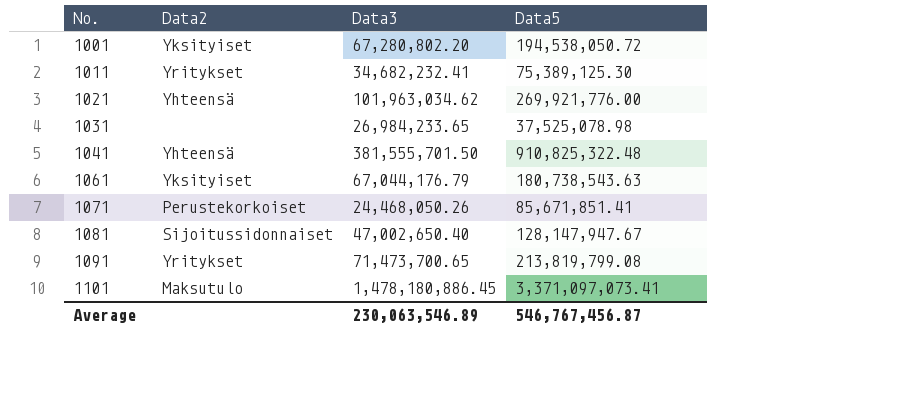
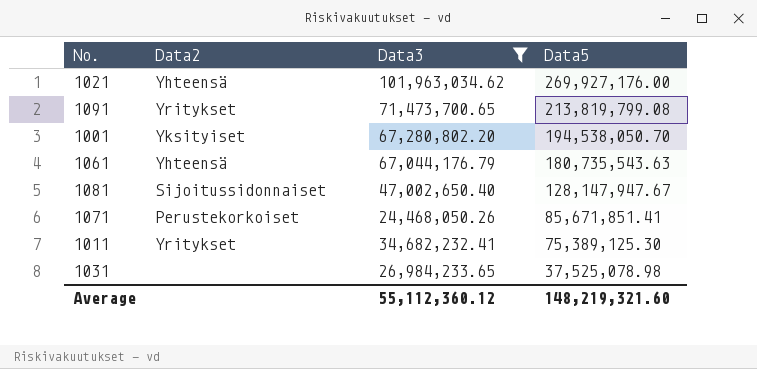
filter: none -> Data3 <= 101,963,034.62
row order: No. ascending -> Data5 descending
1021 | Data5: 269,921,776.00 -> 269,927,176.00
1001 | Data5: 194,538,050.72 -> 194,538,050.70
1061 | Data2: Yksityiset -> Yhteensä
1061 | Data5: 180,738,543.63 -> 180,735,543.63
Average | Data3: 230,063,546.89 -> 55,112,360.12
Average | Data5: 546,767,456.87 -> 148,219,321.60

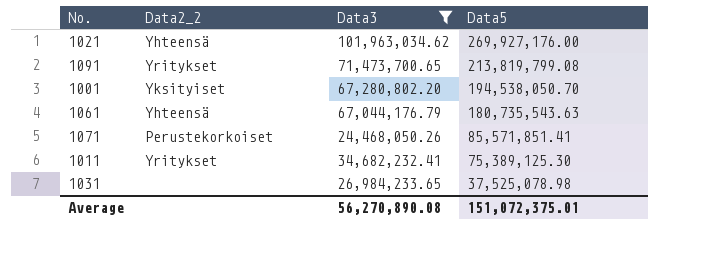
column name: Data2 -> Data2_2
row 1081: Sijoitussidonnaiset | 47,002,650.40 | 128,147,947.67 -> none
1071 | Data5: 85,671,851.41 -> 85,571,851.41
Average | Data3: 55,112,360.12 -> 56,270,890.08
Average | Data5: 148,219,321.60 -> 151,072,375.01

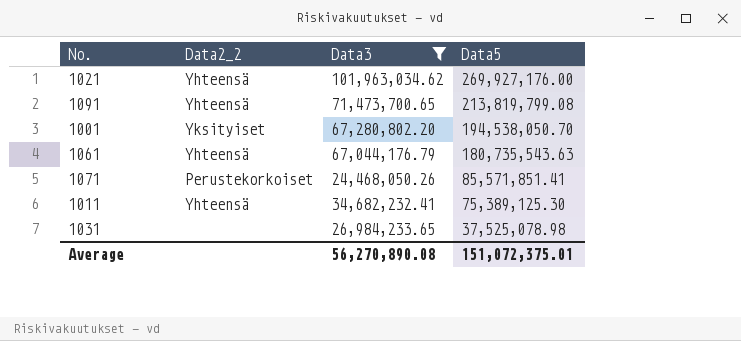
1091 | Data2_2: Yritykset -> Yhteensä
1011 | Data2_2: Yritykset -> Yhteensä

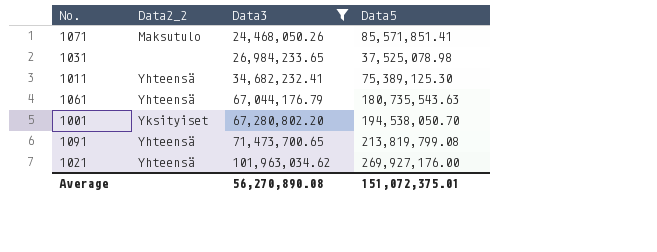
row order: Data5 descending -> Data3 ascending
1071 | Data2_2: Perustekorkoiset -> Maksutulo

